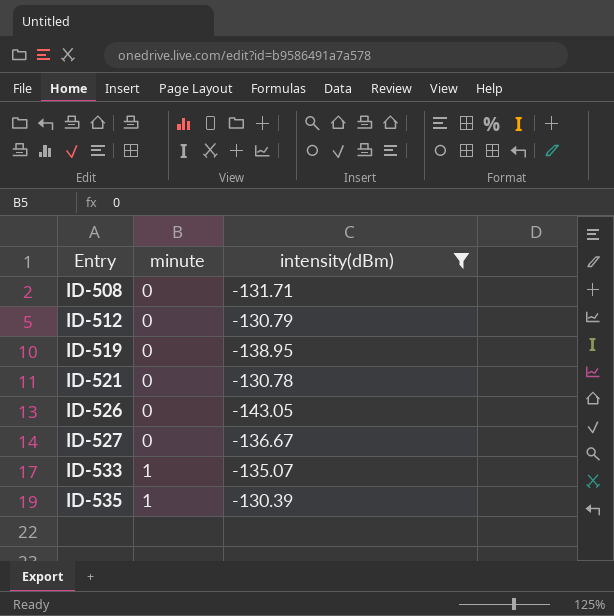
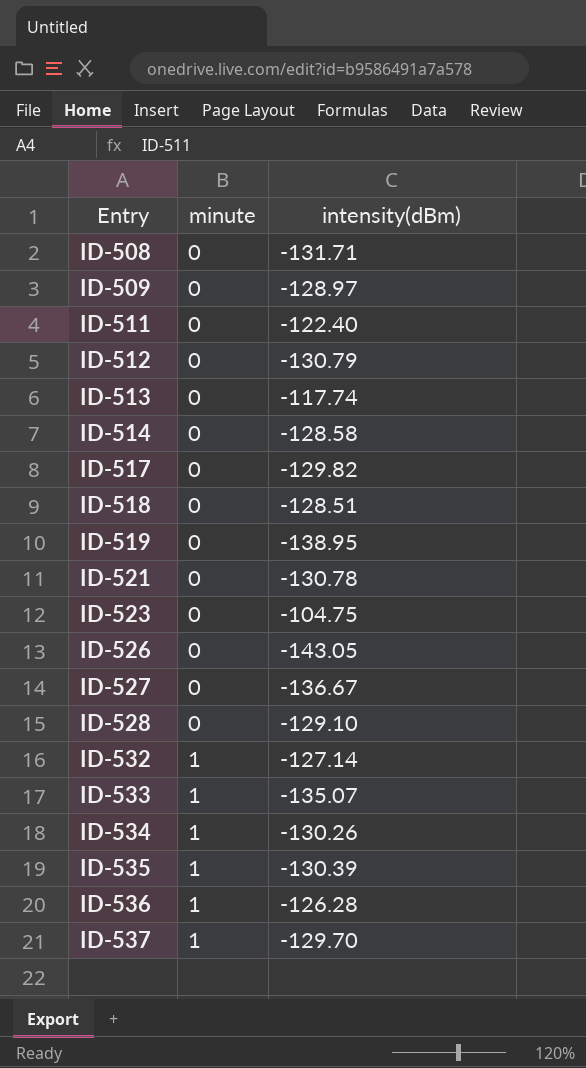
filter: intensity(dBm) <= -130.39 -> none

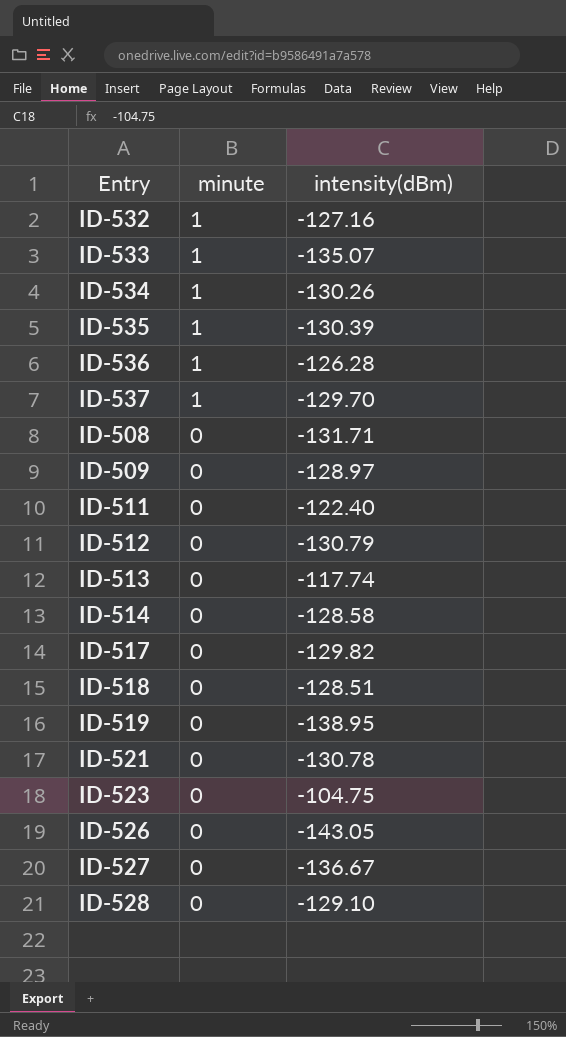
row order: Entry ascending -> minute descending
ID-532 | intensity(dBm): -127.14 -> -127.16

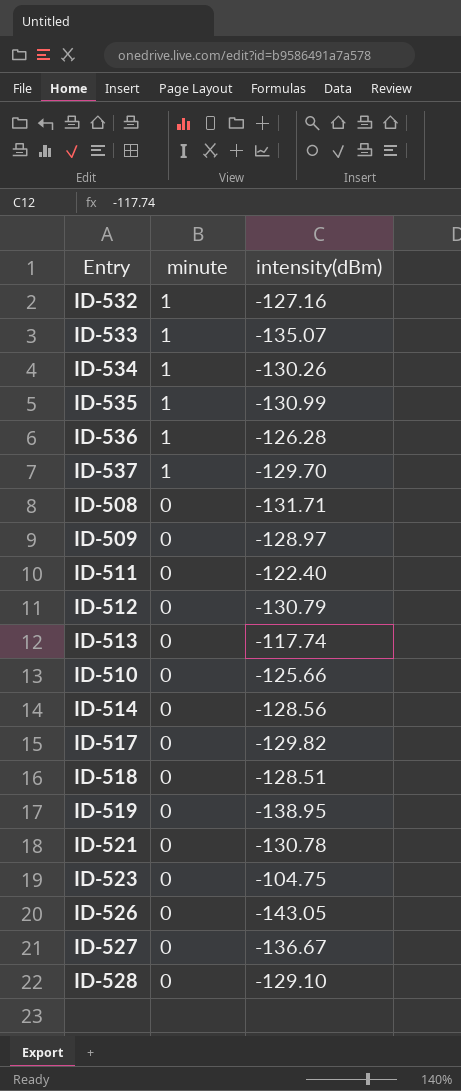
ID-535 | intensity(dBm): -130.39 -> -130.99
row ID-510: none -> 0 | -125.66
ID-514 | intensity(dBm): -128.58 -> -128.56

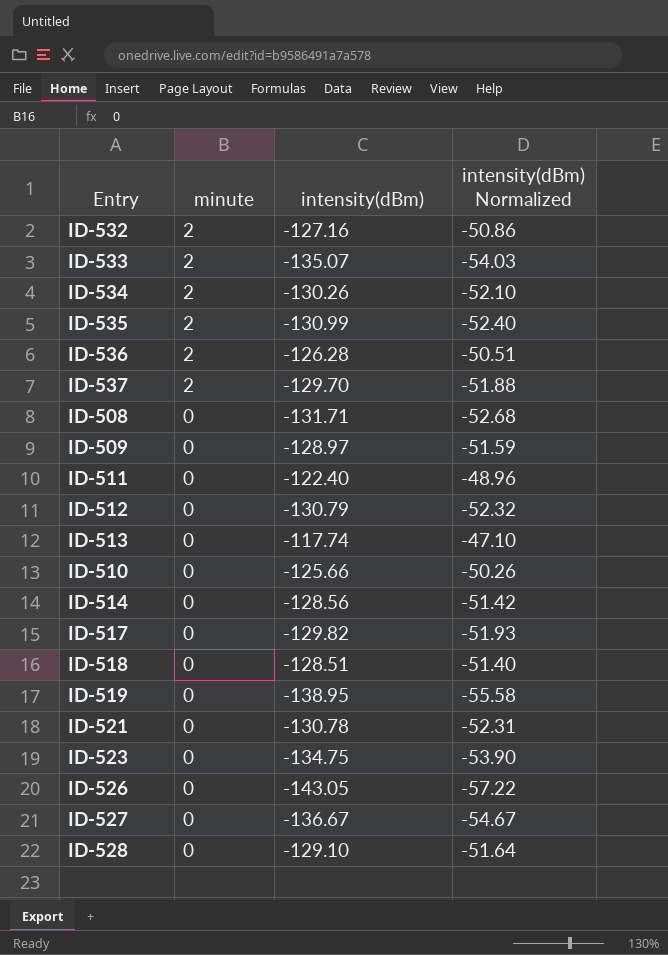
column intensity(dBm) Normalized | formula: none -> [intensity(dBm)] * 0.4
ID-532 | minute: 1 -> 2
ID-533 | minute: 1 -> 2
ID-534 | minute: 1 -> 2
ID-535 | minute: 1 -> 2
ID-536 | minute: 1 -> 2
ID-537 | minute: 1 -> 2
ID-523 | intensity(dBm): -104.75 -> -134.75

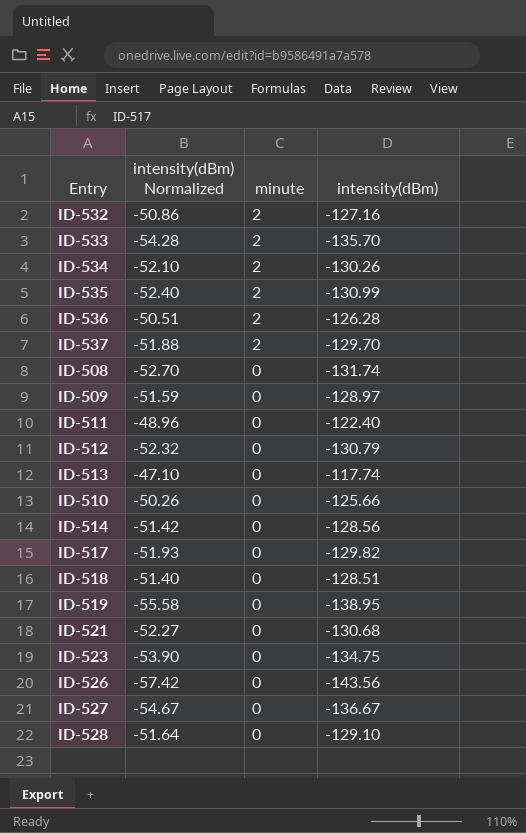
column intensity(dBm) Normalized | position: 4 -> 2
ID-533 | intensity(dBm) Normalized: -54.03 -> -54.28
ID-533 | intensity(dBm): -135.07 -> -135.70
ID-508 | intensity(dBm) Normalized: -52.68 -> -52.70
ID-508 | intensity(dBm): -131.71 -> -131.74
ID-521 | intensity(dBm) Normalized: -52.31 -> -52.27
ID-521 | intensity(dBm): -130.78 -> -130.68
ID-526 | intensity(dBm) Normalized: -57.22 -> -57.42
ID-526 | intensity(dBm): -143.05 -> -143.56

